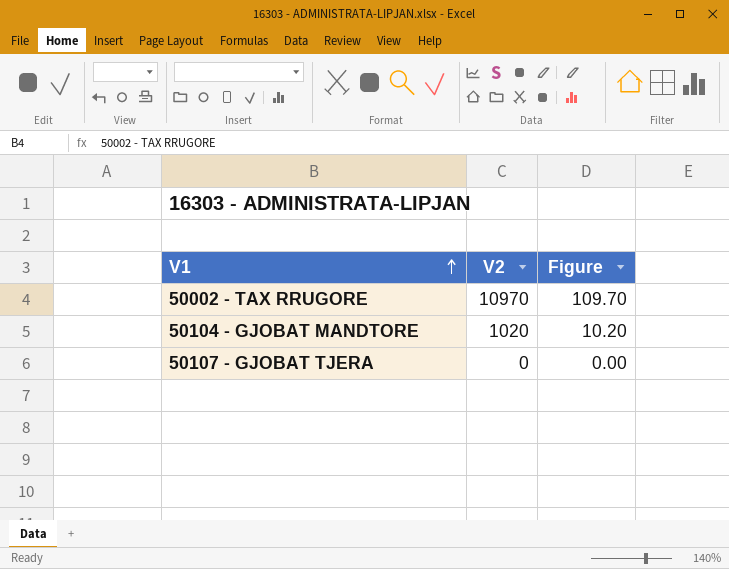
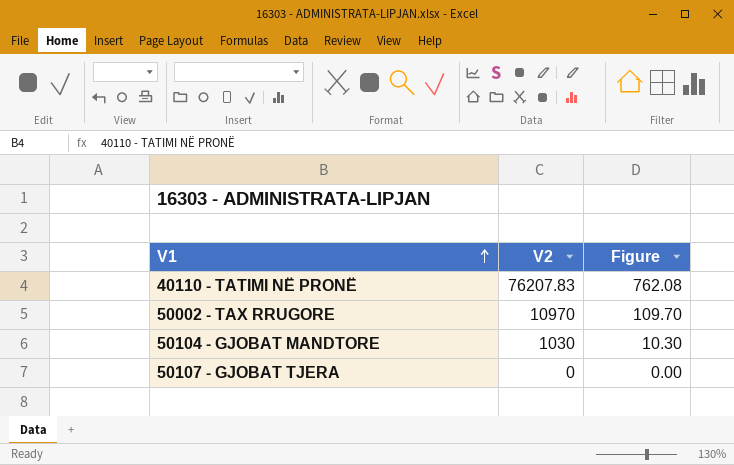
row 40110 - TATIMI NË PRONË: none -> 76207.83 | 762.08
50104 - GJOBAT MANDTORE | V2: 1020 -> 1030
50104 - GJOBAT MANDTORE | Figure: 10.20 -> 10.30

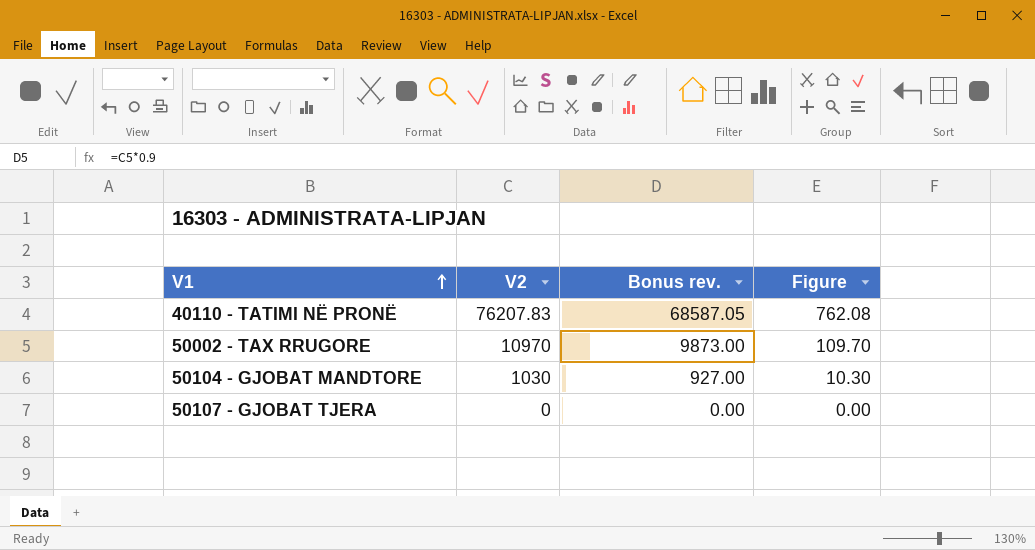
column Bonus rev. | formula: none -> [V2] * 0.9

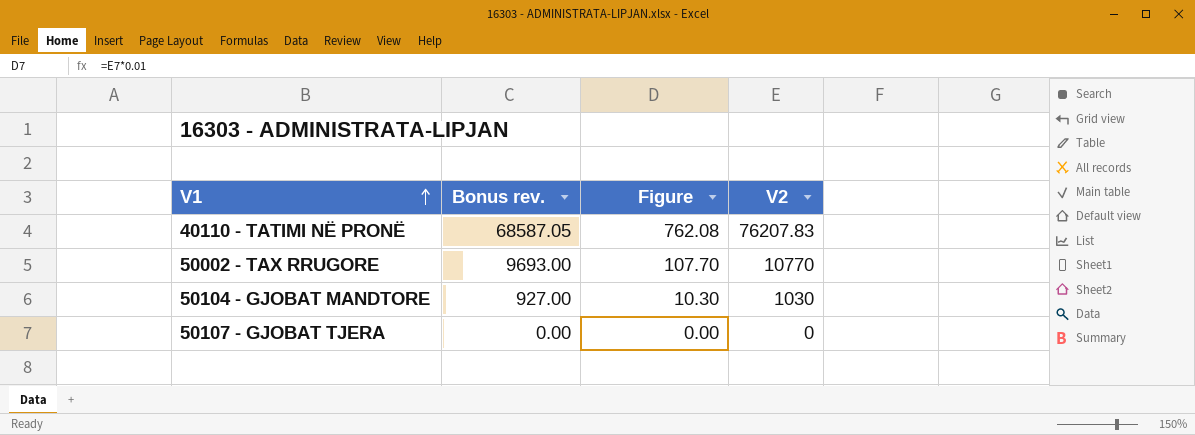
column V2 | position: 2 -> 4
50002 - TAX RRUGORE | Bonus rev.: 9873.00 -> 9693.00
50002 - TAX RRUGORE | Figure: 109.70 -> 107.70
50002 - TAX RRUGORE | V2: 10970 -> 10770

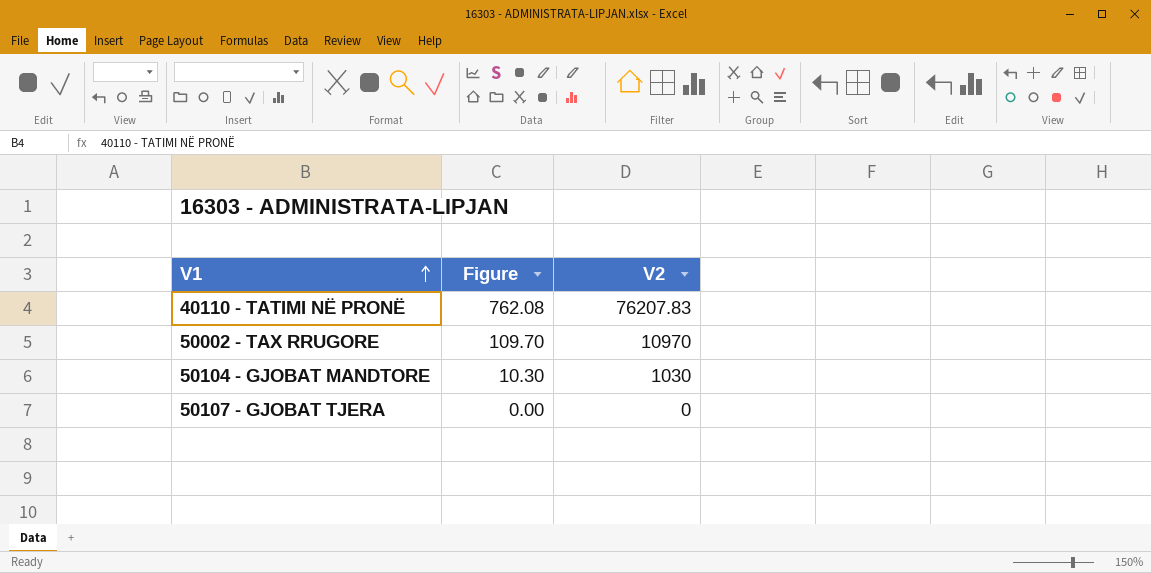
column Bonus rev. | formula: [V2] * 0.9 -> none
50002 - TAX RRUGORE | Figure: 107.70 -> 109.70
50002 - TAX RRUGORE | V2: 10770 -> 10970

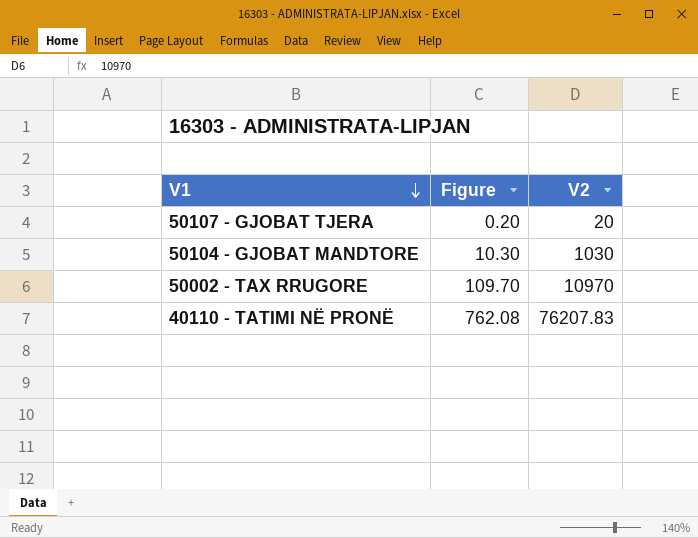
row order: V1 ascending -> V1 descending
50107 - GJOBAT TJERA | Figure: 0.00 -> 0.20
50107 - GJOBAT TJERA | V2: 0 -> 20

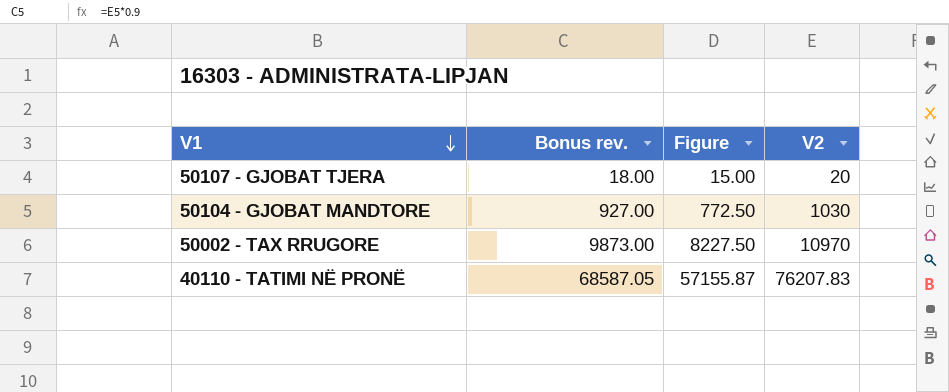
column Bonus rev. | formula: none -> [V2] * 0.9
column Figure | formula: [V2] * 0.01 -> [V2] * 0.75

